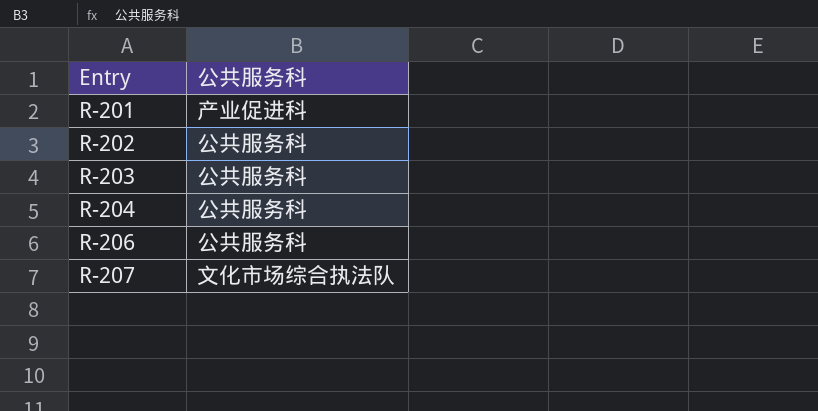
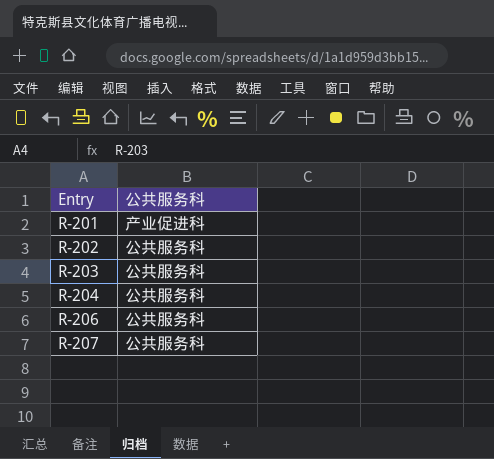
R-207 | 公共服务科: 文化市场综合执法队 -> 公共服务科

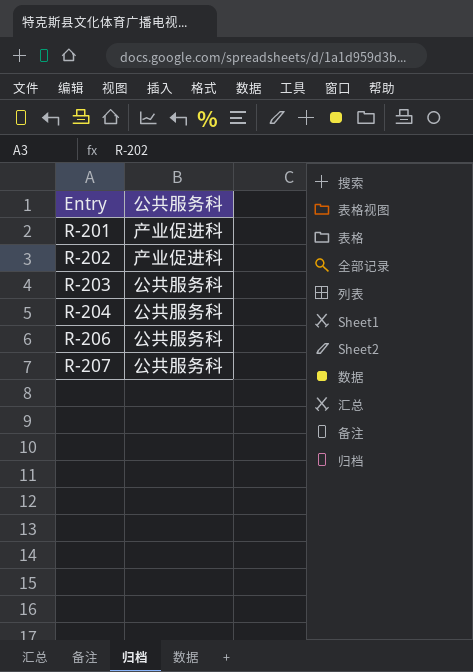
R-202 | 公共服务科: 公共服务科 -> 产业促进科

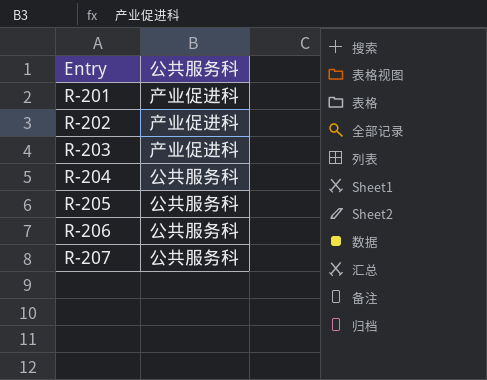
R-203 | 公共服务科: 公共服务科 -> 产业促进科
row R-205: none -> 公共服务科

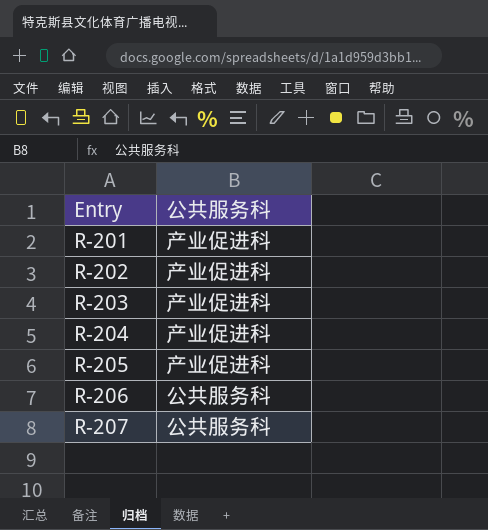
R-204 | 公共服务科: 公共服务科 -> 产业促进科
R-205 | 公共服务科: 公共服务科 -> 产业促进科

